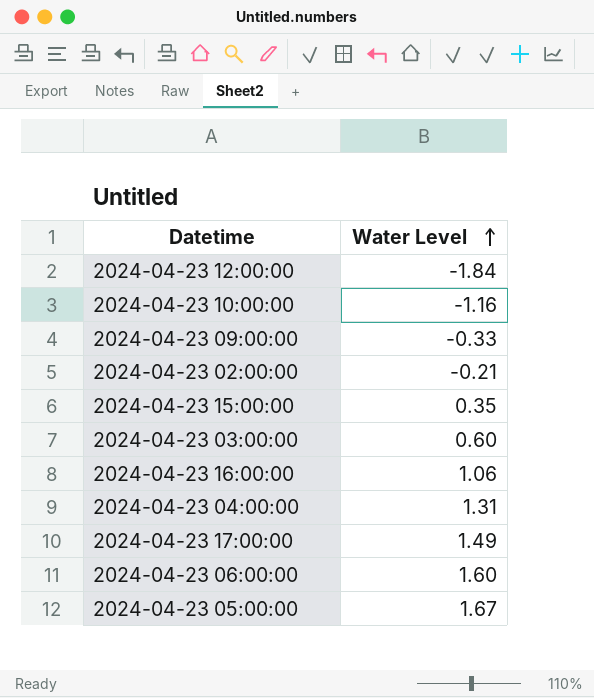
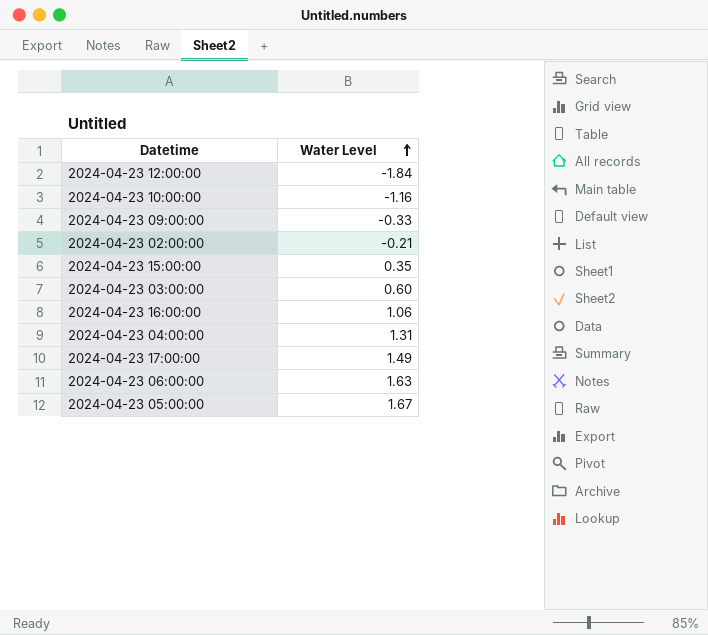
2024-04-23 06:00:00 | Water Level: 1.60 -> 1.63

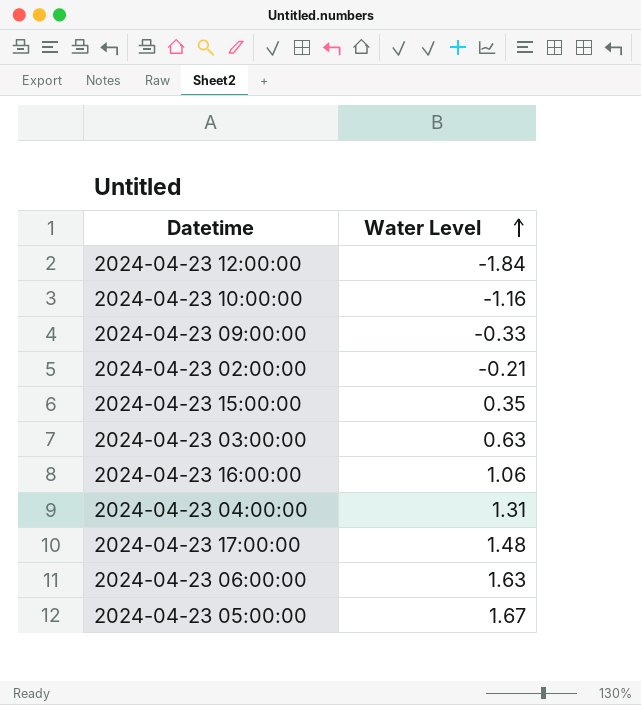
2024-04-23 03:00:00 | Water Level: 0.60 -> 0.63
2024-04-23 17:00:00 | Water Level: 1.49 -> 1.48

